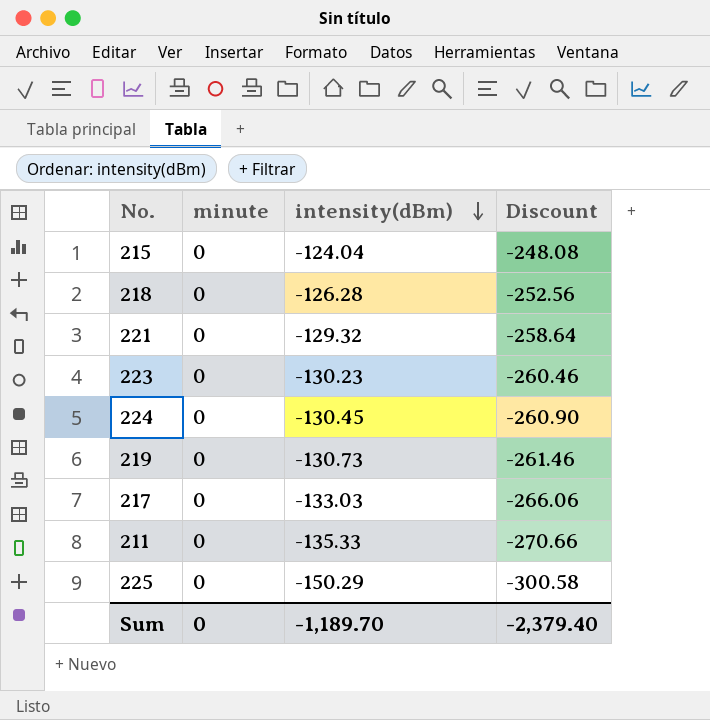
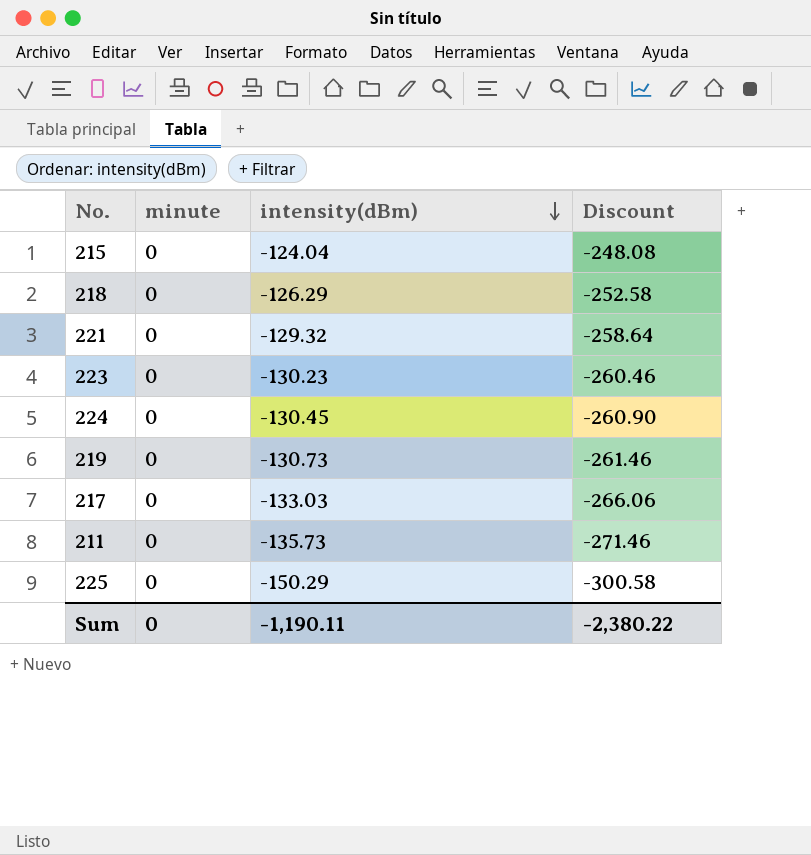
218 | intensity(dBm): -126.28 -> -126.29
218 | Discount: -252.56 -> -252.58
211 | intensity(dBm): -135.33 -> -135.73
211 | Discount: -270.66 -> -271.46
Sum | intensity(dBm): -1,189.70 -> -1,190.11
Sum | Discount: -2,379.40 -> -2,380.22

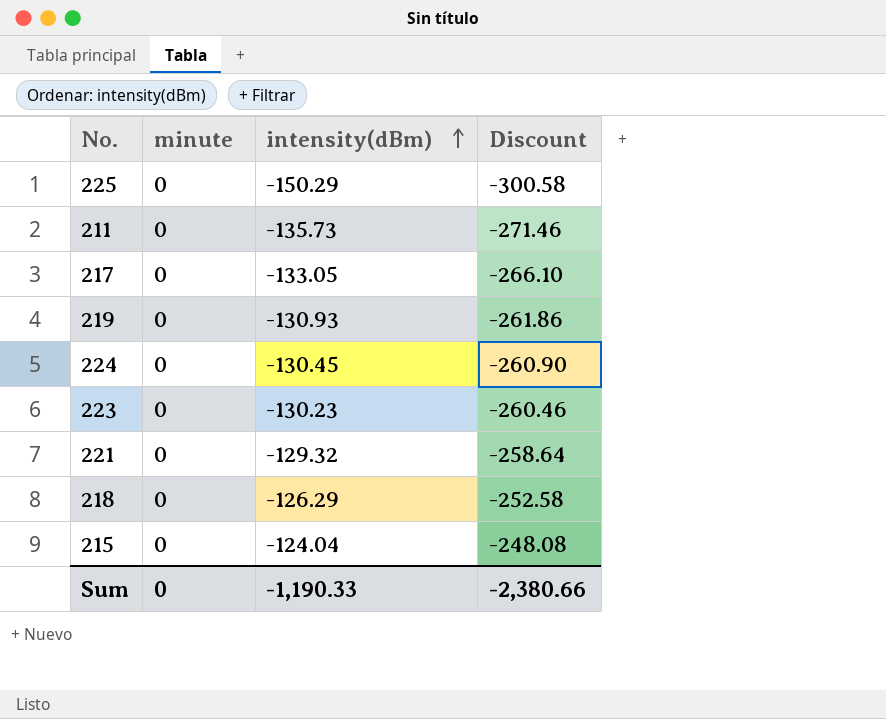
row order: intensity(dBm) descending -> intensity(dBm) ascending
217 | intensity(dBm): -133.03 -> -133.05
217 | Discount: -266.06 -> -266.10
219 | intensity(dBm): -130.73 -> -130.93
219 | Discount: -261.46 -> -261.86
Sum | intensity(dBm): -1,190.11 -> -1,190.33
Sum | Discount: -2,380.22 -> -2,380.66

